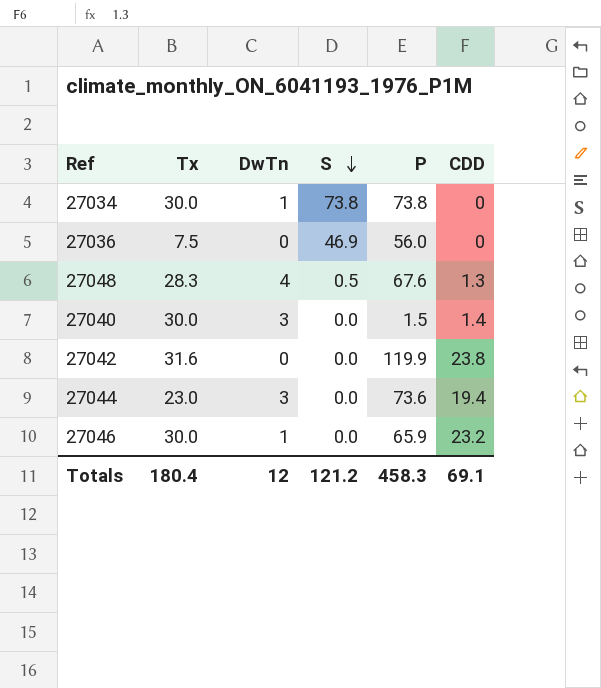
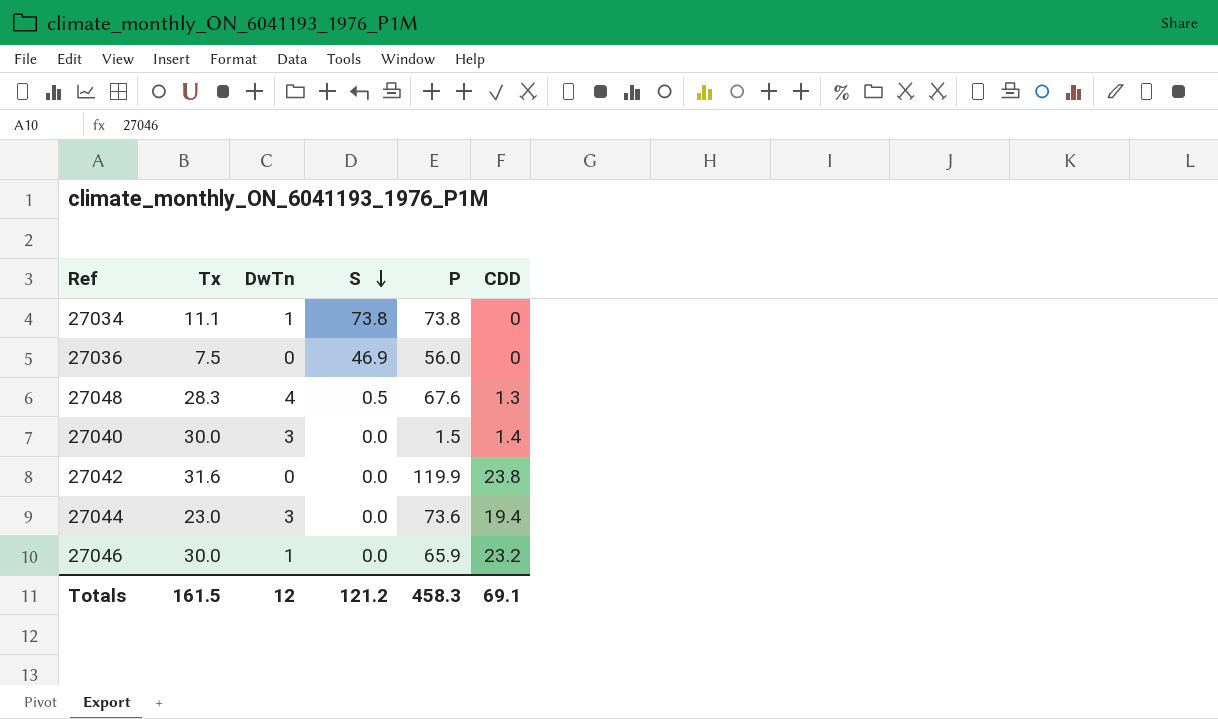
27034 | Tx: 30.0 -> 11.1
Totals | Tx: 180.4 -> 161.5

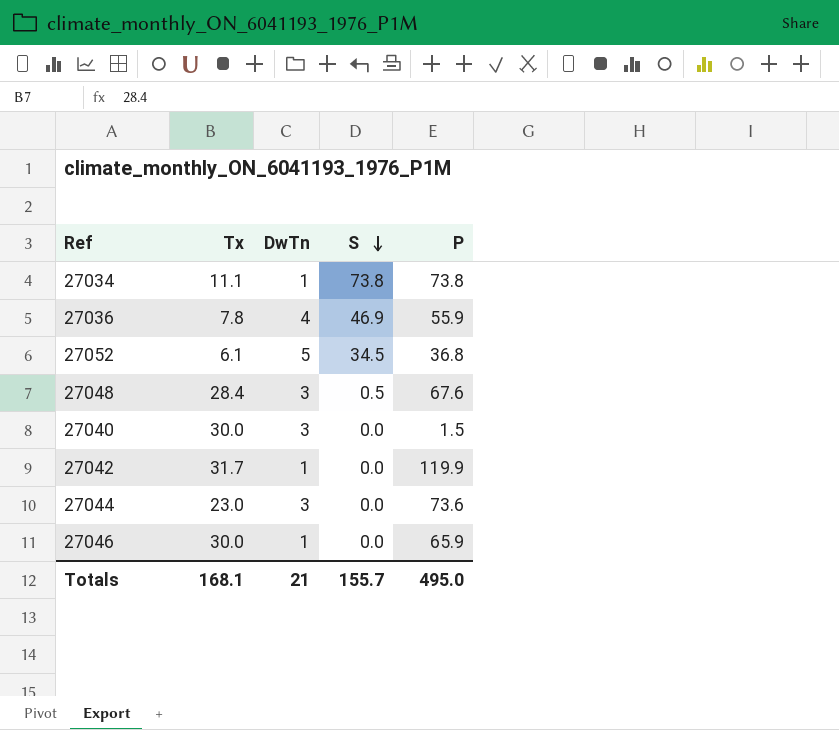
column CDD | position: 6 -> none
27036 | Tx: 7.5 -> 7.8
27036 | DwTn: 0 -> 4
27036 | P: 56.0 -> 55.9
row 27052: none -> 6.1 | 5 | 34.5 | 36.8
27048 | Tx: 28.3 -> 28.4
27048 | DwTn: 4 -> 3
27042 | Tx: 31.6 -> 31.7
27042 | DwTn: 0 -> 1
Totals | Tx: 161.5 -> 168.1
Totals | DwTn: 12 -> 21
Totals | S: 121.2 -> 155.7
Totals | P: 458.3 -> 495.0

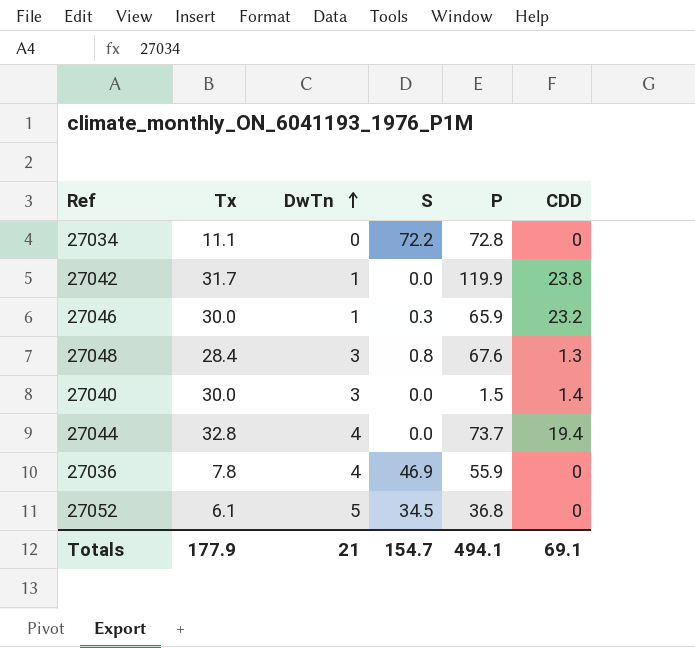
row order: S descending -> DwTn ascending
column CDD | position: none -> 6
27034 | DwTn: 1 -> 0
27034 | S: 73.8 -> 72.2
27034 | P: 73.8 -> 72.8
27046 | S: 0.0 -> 0.3
27048 | S: 0.5 -> 0.8
27044 | Tx: 23.0 -> 32.8
27044 | DwTn: 3 -> 4
27044 | P: 73.6 -> 73.7
Totals | Tx: 168.1 -> 177.9
Totals | S: 155.7 -> 154.7
Totals | P: 495.0 -> 494.1

